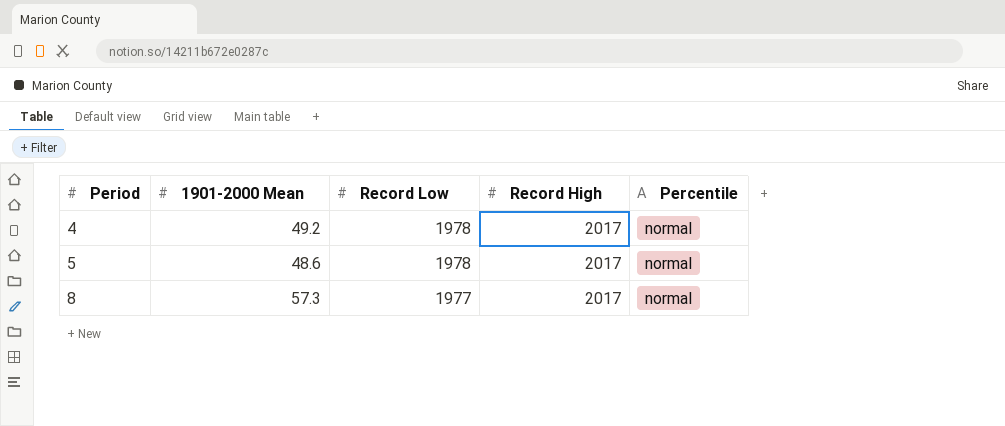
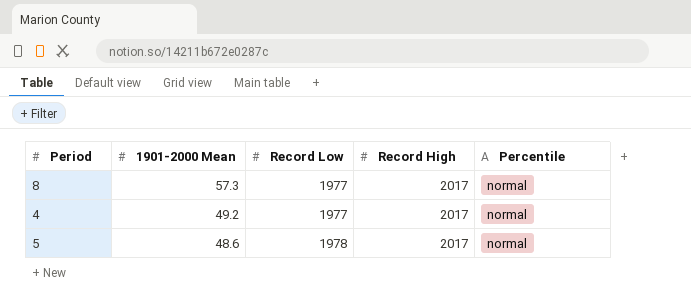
row order: Period ascending -> 1901-2000 Mean descending
4 | Record Low: 1978 -> 1977

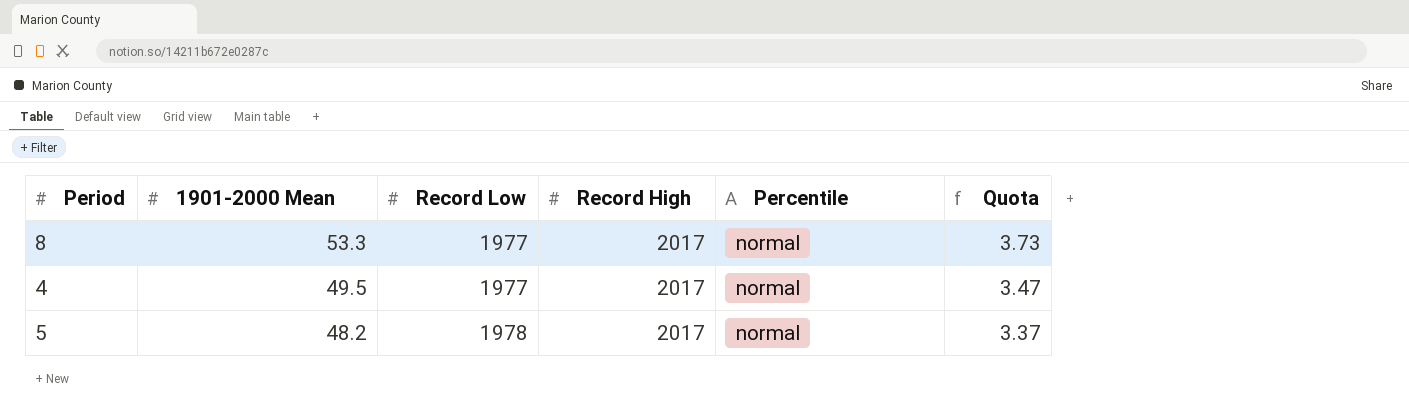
column Quota | formula: none -> [1901-2000 Mean] * 0.07
8 | 1901-2000 Mean: 57.3 -> 53.3
4 | 1901-2000 Mean: 49.2 -> 49.5
5 | 1901-2000 Mean: 48.6 -> 48.2

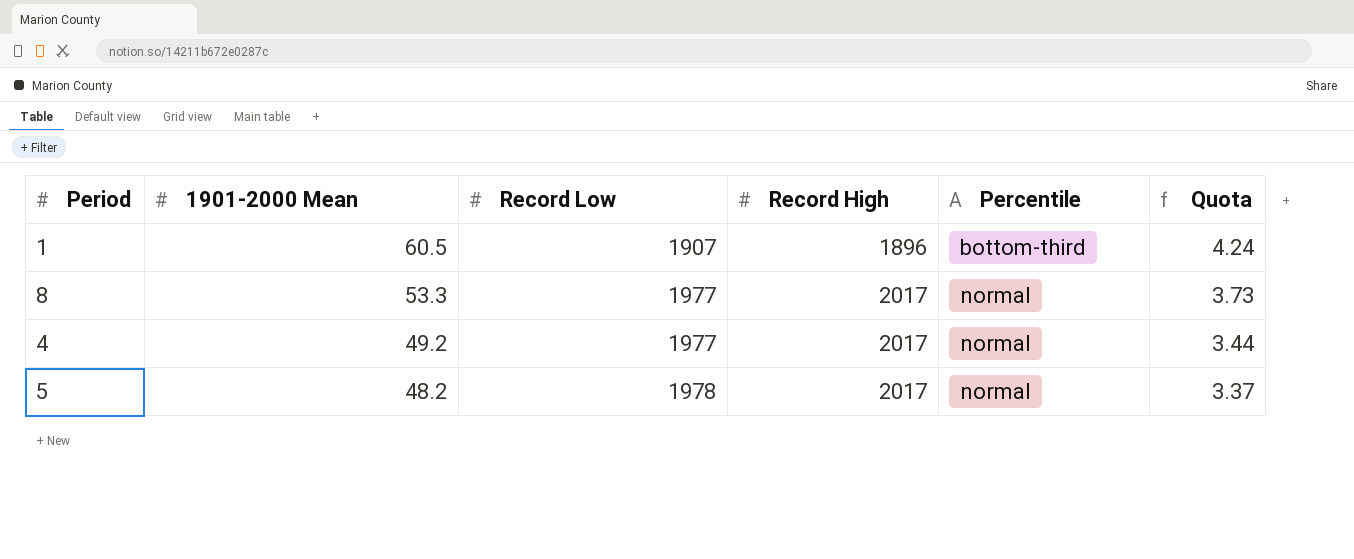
row 1: none -> 60.5 | 1907 | 1896 | bottom-third | 4.24
4 | 1901-2000 Mean: 49.5 -> 49.2
4 | Quota: 3.47 -> 3.44

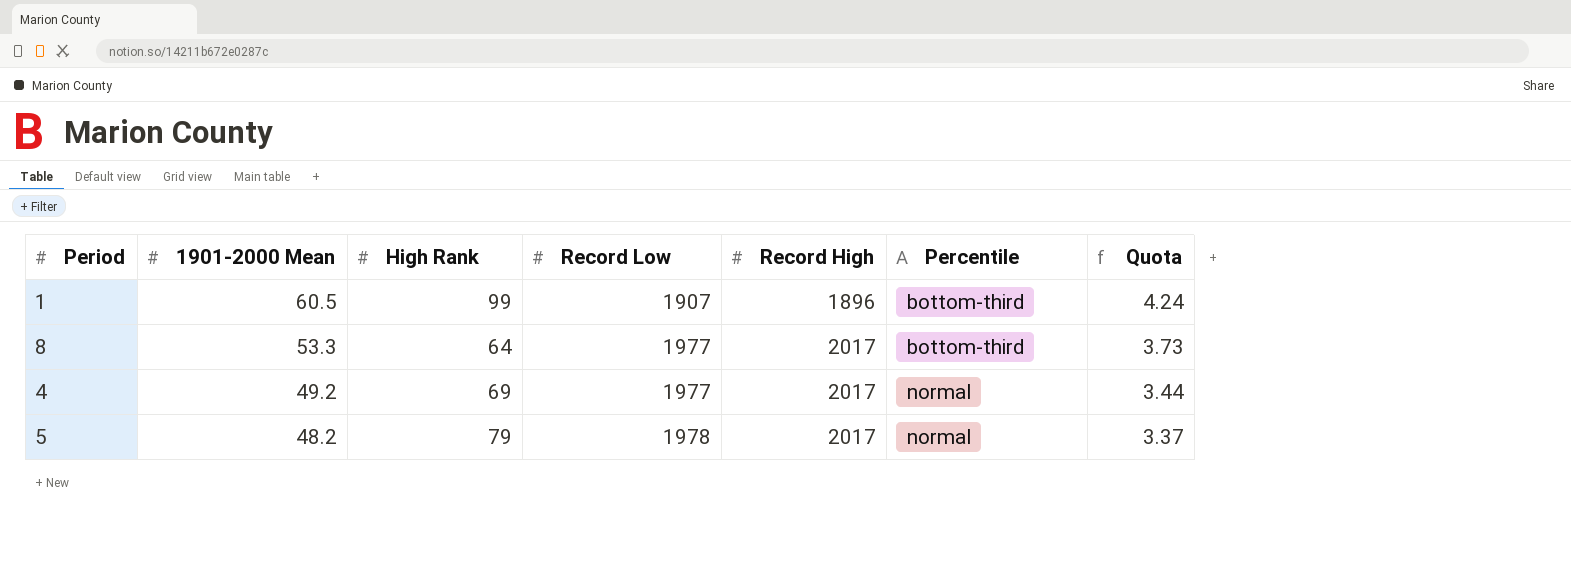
column High Rank | position: none -> 3
8 | Percentile: normal -> bottom-third

